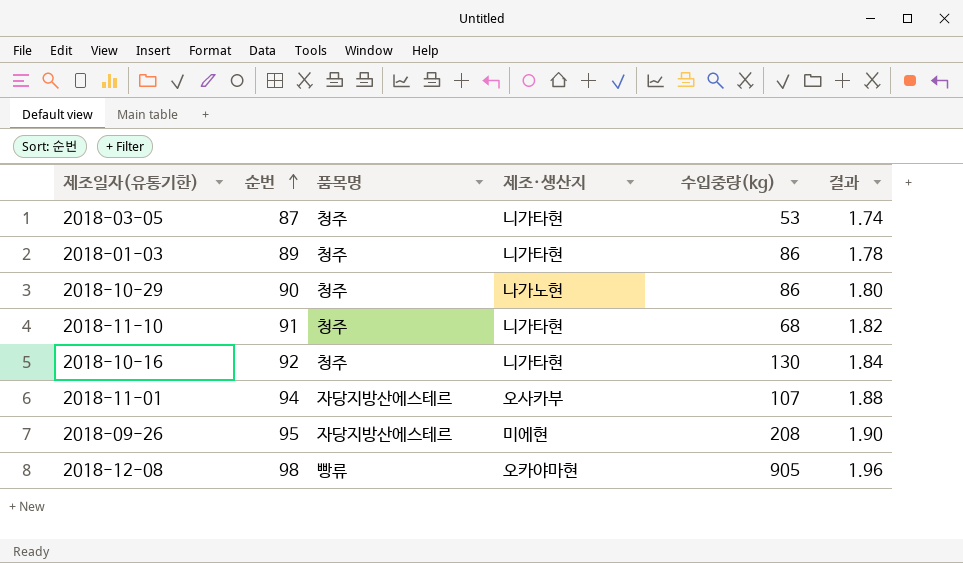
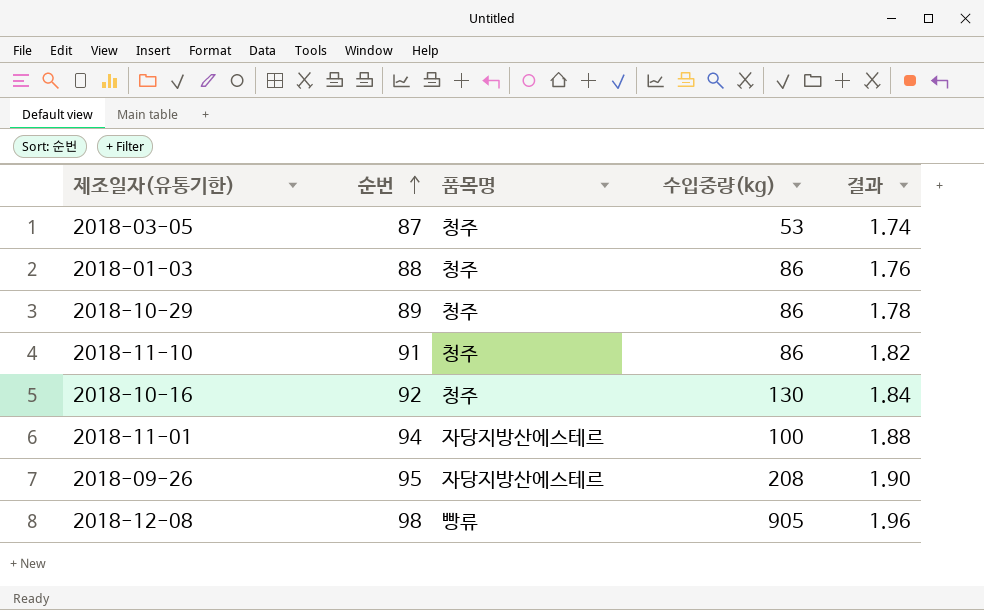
column 제조·생산지 | position: 4 -> none
2018-01-03 | 순번: 89 -> 88
2018-01-03 | 결과: 1.78 -> 1.76
2018-10-29 | 순번: 90 -> 89
2018-10-29 | 결과: 1.80 -> 1.78
2018-11-10 | 수입중량(kg): 68 -> 86
2018-11-01 | 수입중량(kg): 107 -> 100

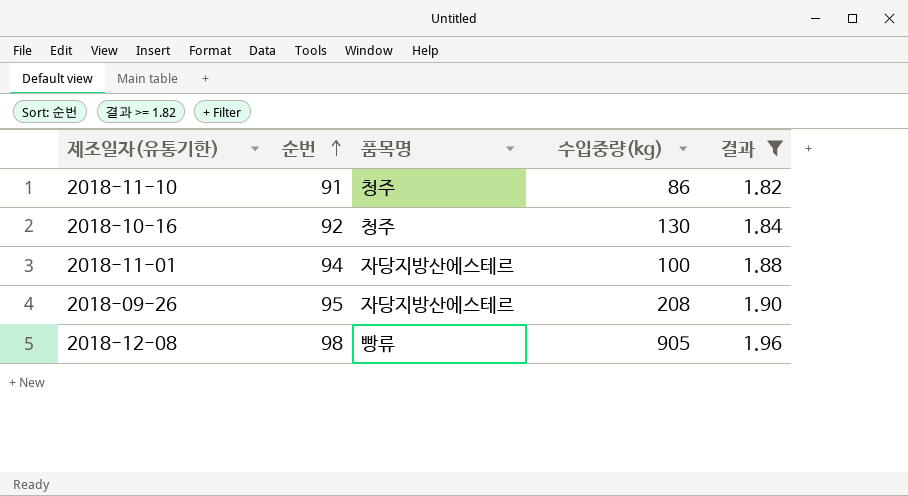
filter: none -> 결과 >= 1.82

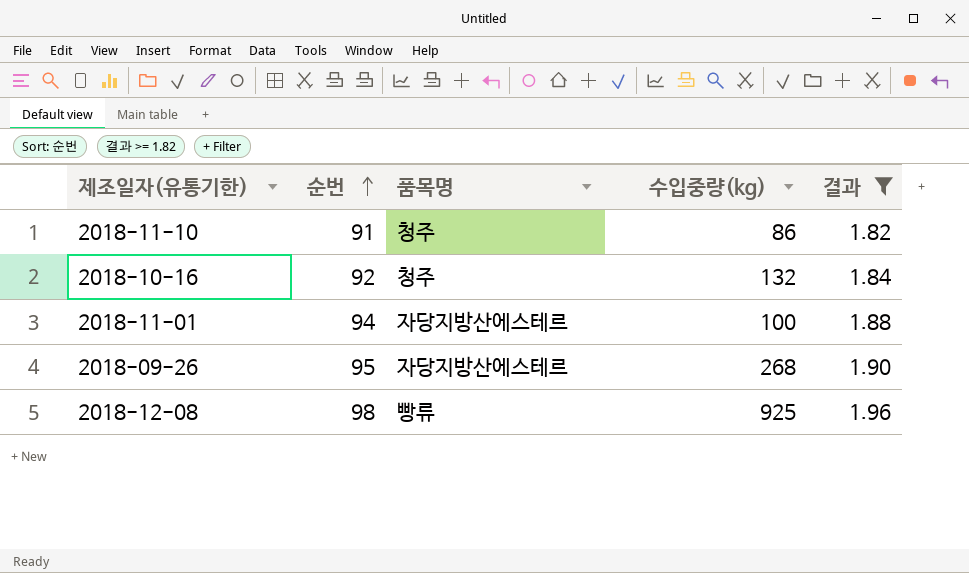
2018-10-16 | 수입중량(kg): 130 -> 132
2018-09-26 | 수입중량(kg): 208 -> 268
2018-12-08 | 수입중량(kg): 905 -> 925

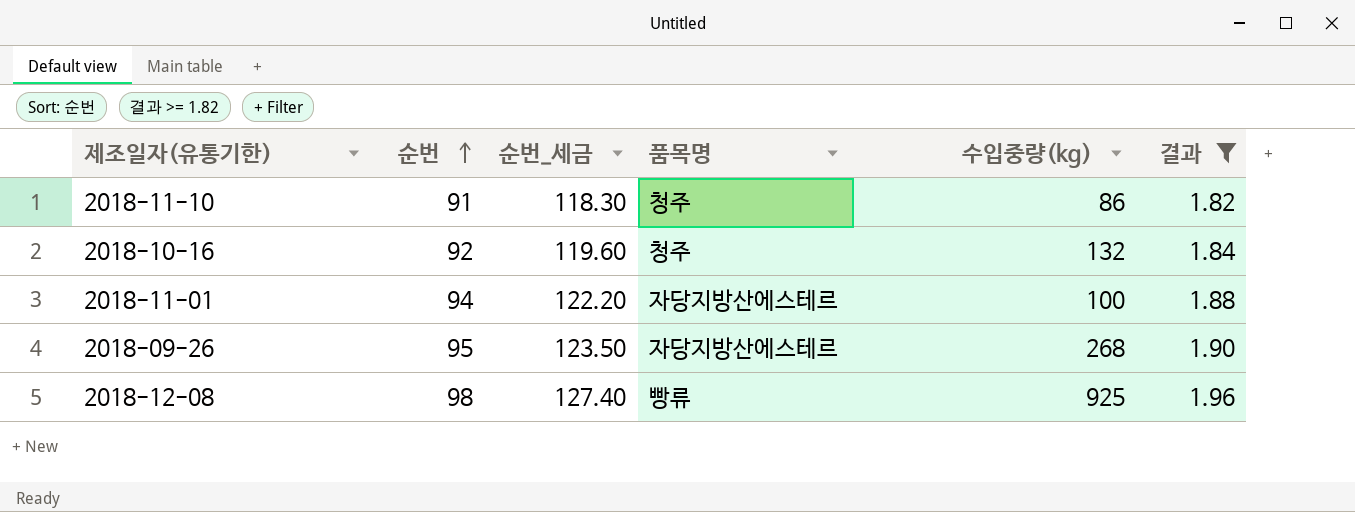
column 순번_세금 | formula: none -> [순번] * 1.3

